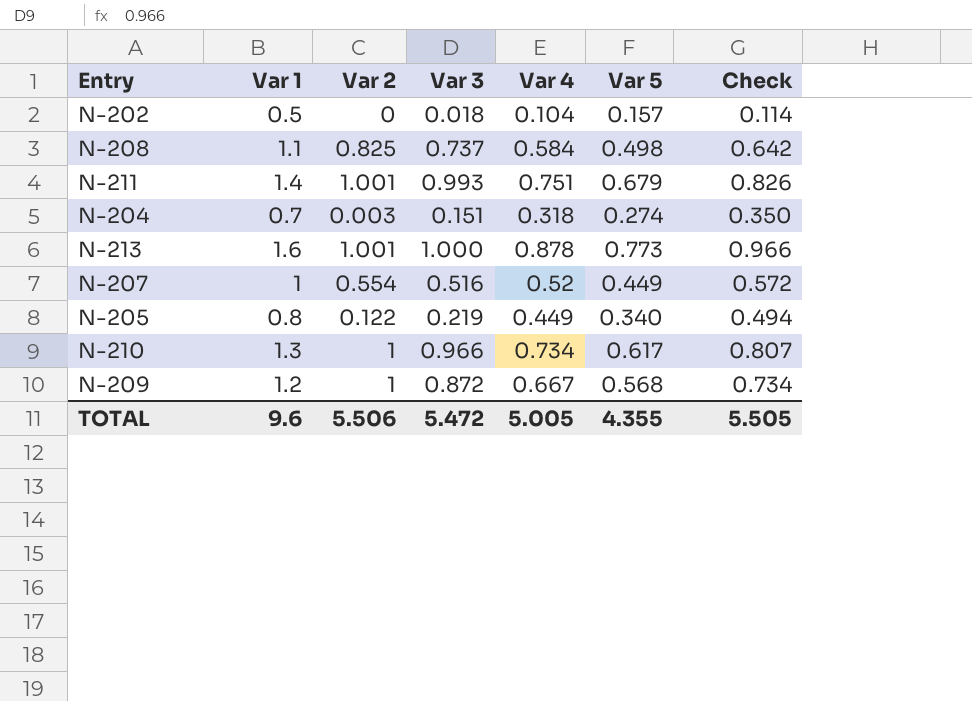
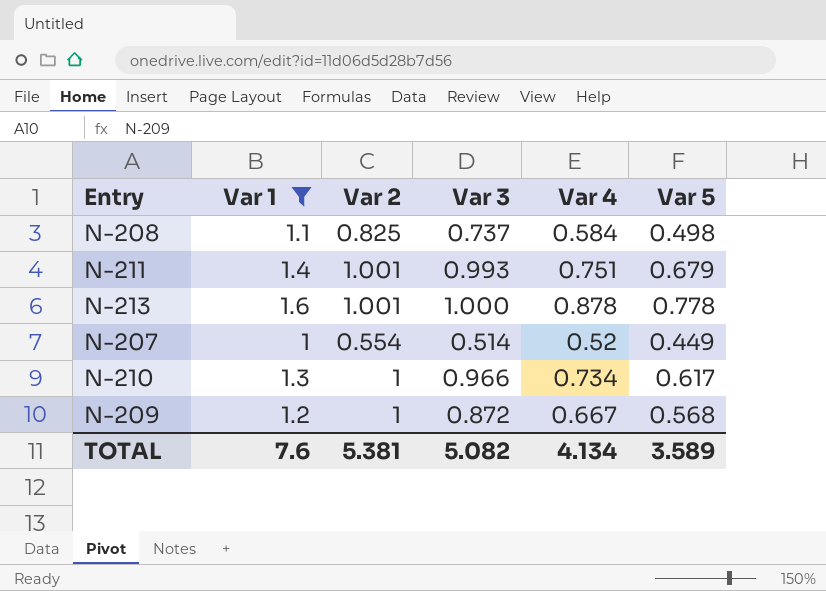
filter: none -> Var 1 >= 1
column Check | formula: [Var 4] * 1.1 -> none
N-213 | Var 5: 0.773 -> 0.778
N-207 | Var 3: 0.516 -> 0.514
TOTAL | Var 1: 9.6 -> 7.6
TOTAL | Var 2: 5.506 -> 5.381
TOTAL | Var 3: 5.472 -> 5.082
TOTAL | Var 4: 5.005 -> 4.134
TOTAL | Var 5: 4.355 -> 3.589

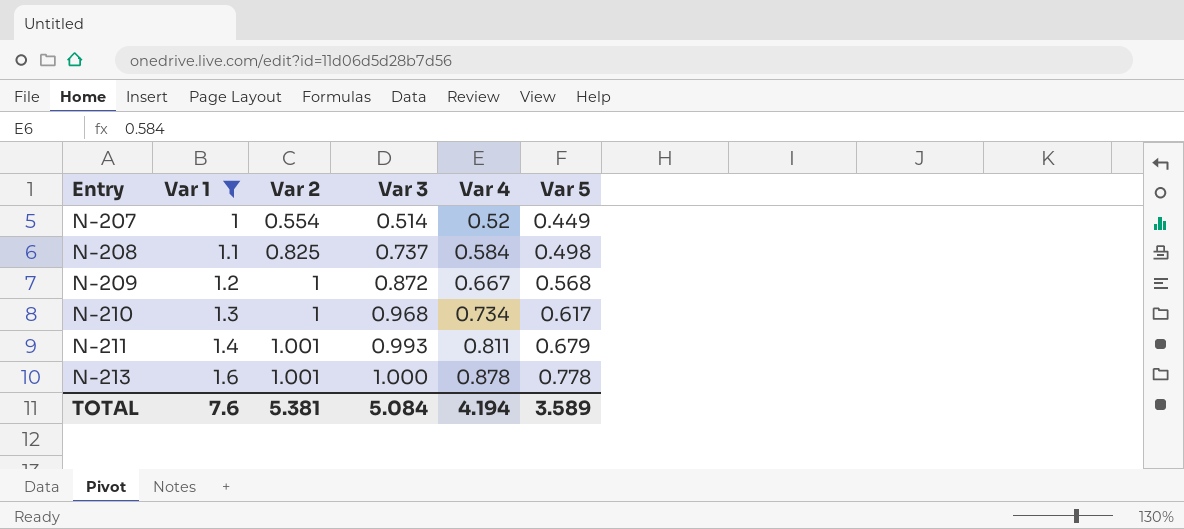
row order: none -> Entry ascending
N-210 | Var 3: 0.966 -> 0.968
N-211 | Var 4: 0.751 -> 0.811
TOTAL | Var 3: 5.082 -> 5.084
TOTAL | Var 4: 4.134 -> 4.194

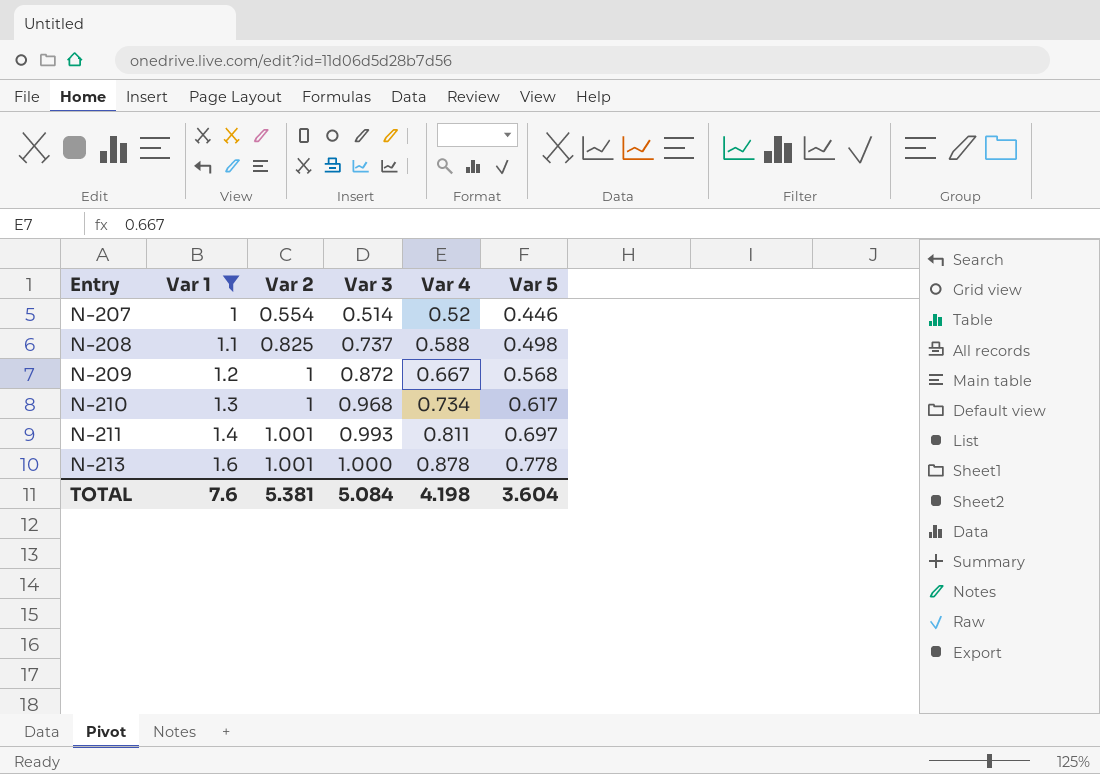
N-207 | Var 5: 0.449 -> 0.446
N-208 | Var 4: 0.584 -> 0.588
N-211 | Var 5: 0.679 -> 0.697
TOTAL | Var 4: 4.194 -> 4.198
TOTAL | Var 5: 3.589 -> 3.604

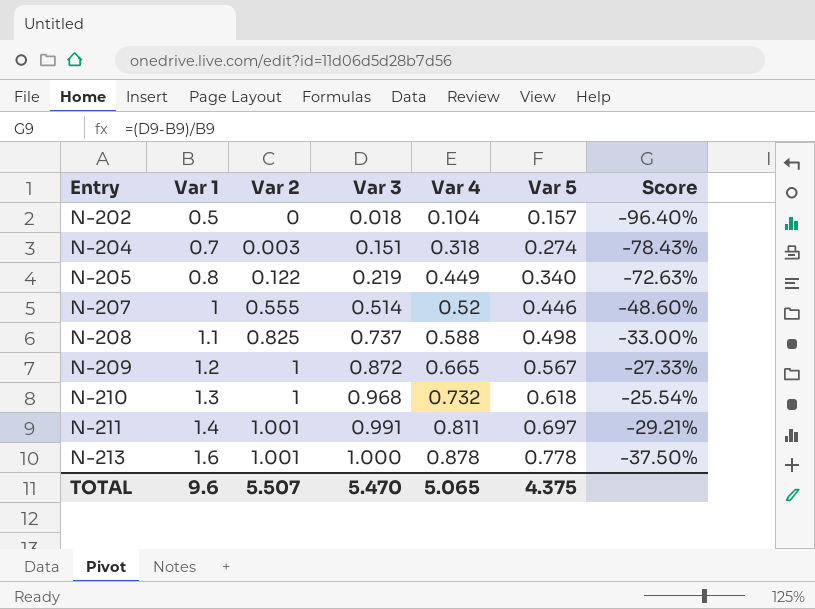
filter: Var 1 >= 1 -> none
column Score | formula: none -> ([Var 3] - [Var 1]) / [Var 1]
N-207 | Var 2: 0.554 -> 0.555
N-209 | Var 4: 0.667 -> 0.665
N-209 | Var 5: 0.568 -> 0.567
N-210 | Var 4: 0.734 -> 0.732
N-210 | Var 5: 0.617 -> 0.618
N-211 | Var 3: 0.993 -> 0.991
TOTAL | Var 1: 7.6 -> 9.6
TOTAL | Var 2: 5.381 -> 5.507
TOTAL | Var 3: 5.084 -> 5.470
TOTAL | Var 4: 4.198 -> 5.065
TOTAL | Var 5: 3.604 -> 4.375

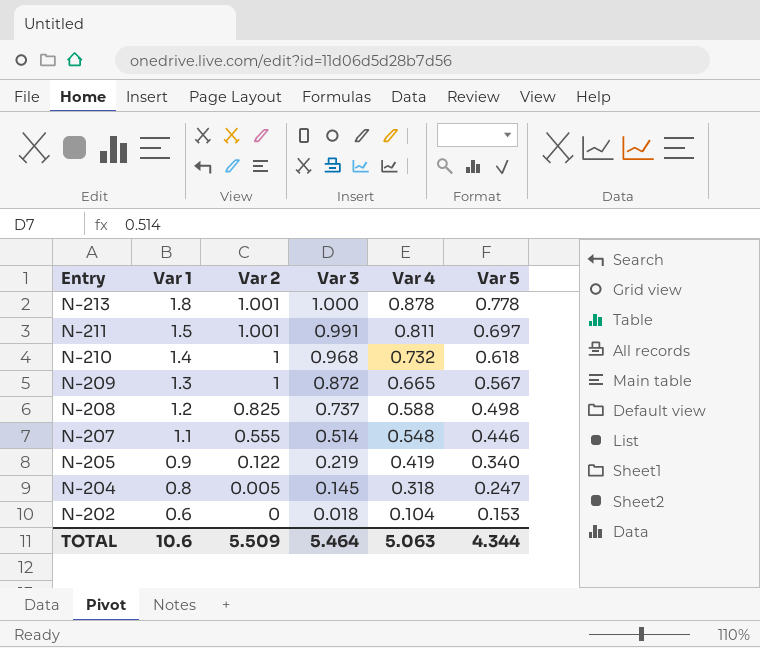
row order: Entry ascending -> Entry descending
column Score | formula: ([Var 3] - [Var 1]) / [Var 1] -> none
N-213 | Var 1: 1.6 -> 1.8
N-211 | Var 1: 1.4 -> 1.5
N-210 | Var 1: 1.3 -> 1.4
N-209 | Var 1: 1.2 -> 1.3
N-208 | Var 1: 1.1 -> 1.2
N-207 | Var 1: 1 -> 1.1
N-207 | Var 4: 0.52 -> 0.548
N-205 | Var 1: 0.8 -> 0.9
N-205 | Var 4: 0.449 -> 0.419
N-204 | Var 1: 0.7 -> 0.8
N-204 | Var 2: 0.003 -> 0.005
N-204 | Var 3: 0.151 -> 0.145
N-204 | Var 5: 0.274 -> 0.247
N-202 | Var 1: 0.5 -> 0.6
N-202 | Var 5: 0.157 -> 0.153
TOTAL | Var 1: 9.6 -> 10.6
TOTAL | Var 2: 5.507 -> 5.509
TOTAL | Var 3: 5.470 -> 5.464
TOTAL | Var 4: 5.065 -> 5.063
TOTAL | Var 5: 4.375 -> 4.344

